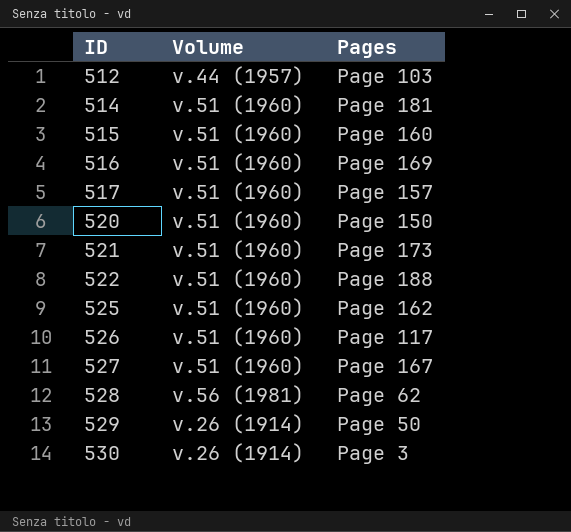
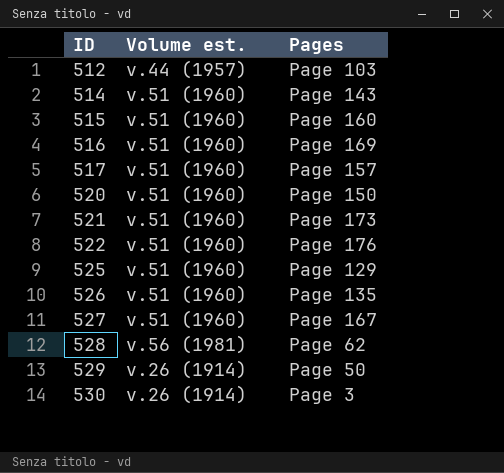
column name: Volume -> Volume est.
514 | Pages: Page 181 -> Page 143
522 | Pages: Page 188 -> Page 176
525 | Pages: Page 162 -> Page 129
526 | Pages: Page 117 -> Page 135

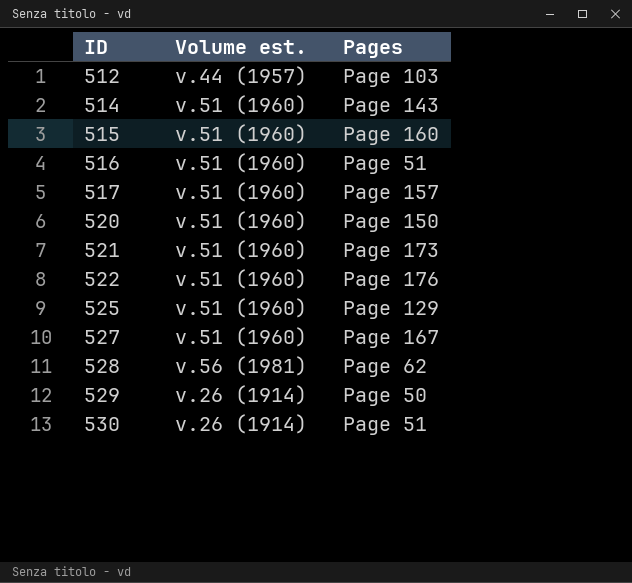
row 526: v.51 (1960) | Page 135 -> none
516 | Pages: Page 169 -> Page 51
530 | Pages: Page 3 -> Page 51

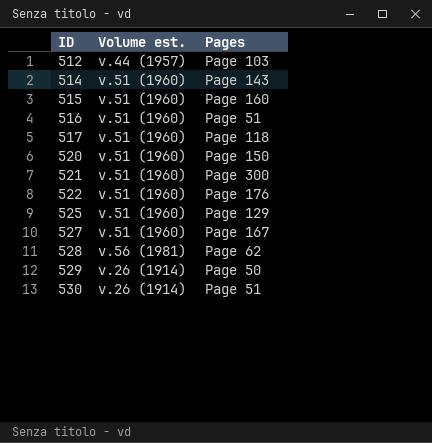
517 | Pages: Page 157 -> Page 118
521 | Pages: Page 173 -> Page 300

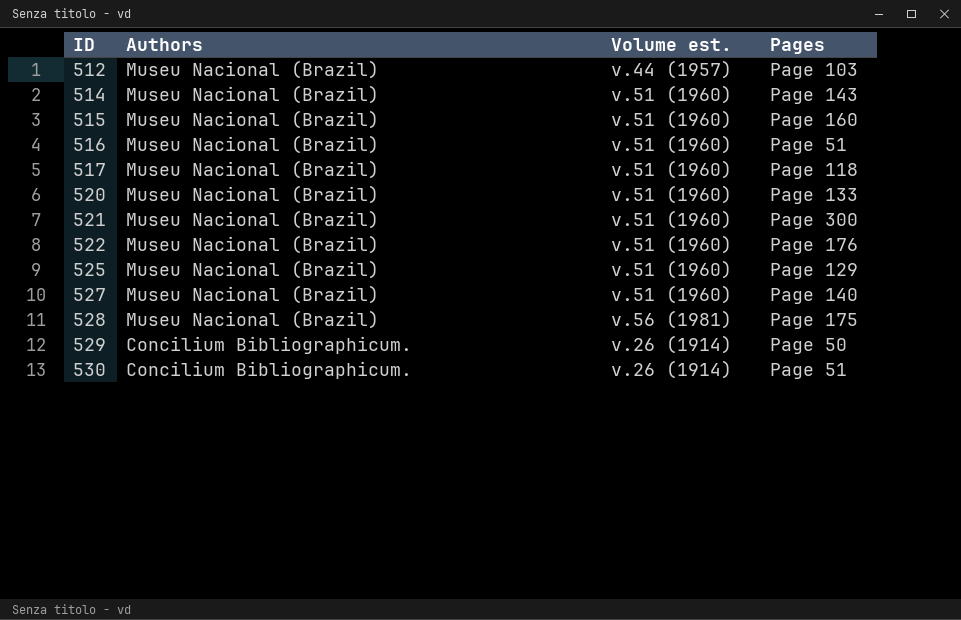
column Authors | position: none -> 2
520 | Pages: Page 150 -> Page 133
527 | Pages: Page 167 -> Page 140
528 | Pages: Page 62 -> Page 175

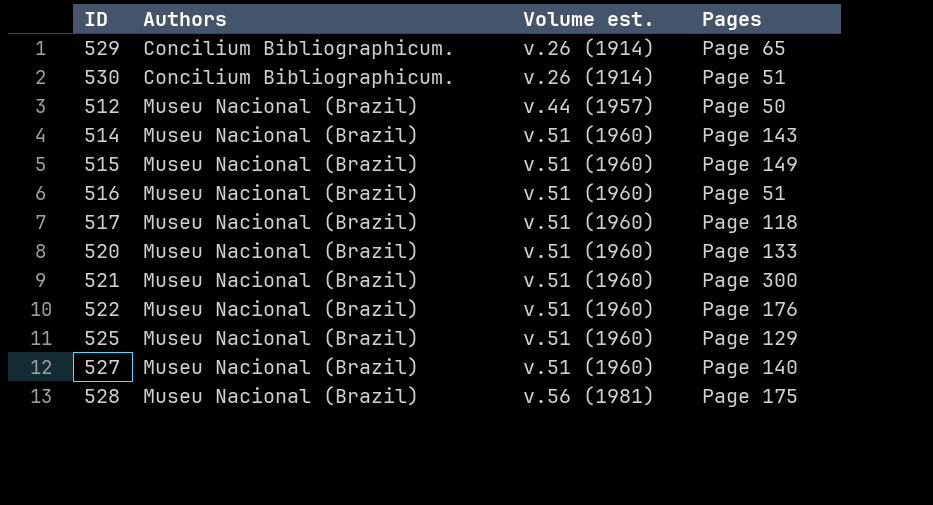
row order: ID ascending -> Authors ascending
529 | Pages: Page 50 -> Page 65
512 | Pages: Page 103 -> Page 50
515 | Pages: Page 160 -> Page 149

